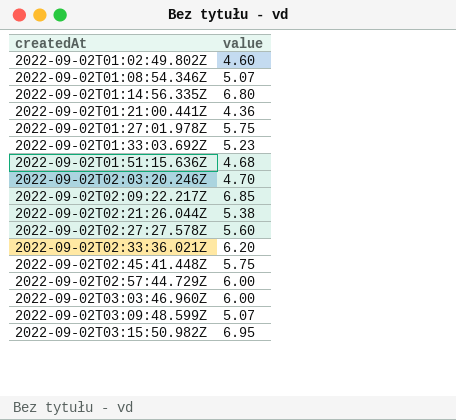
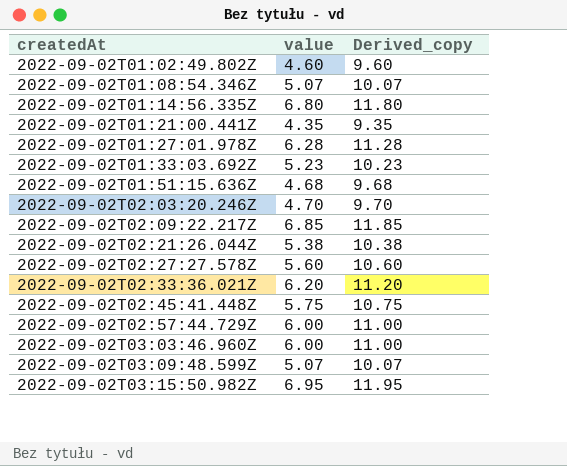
column Derived_copy | formula: none -> [value] + 5
2022-09-02T01:21:00.441Z | value: 4.36 -> 4.35
2022-09-02T01:27:01.978Z | value: 5.75 -> 6.28

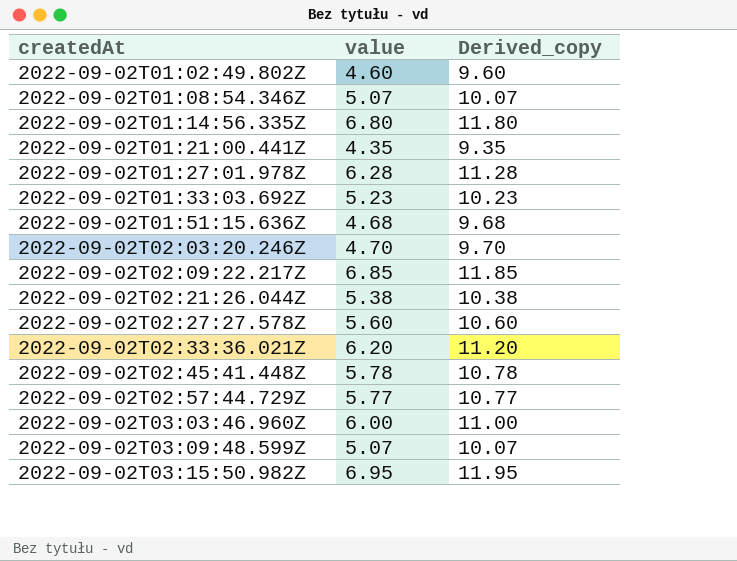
2022-09-02T02:45:41.448Z | value: 5.75 -> 5.78
2022-09-02T02:45:41.448Z | Derived_copy: 10.75 -> 10.78
2022-09-02T02:57:44.729Z | value: 6.00 -> 5.77
2022-09-02T02:57:44.729Z | Derived_copy: 11.00 -> 10.77

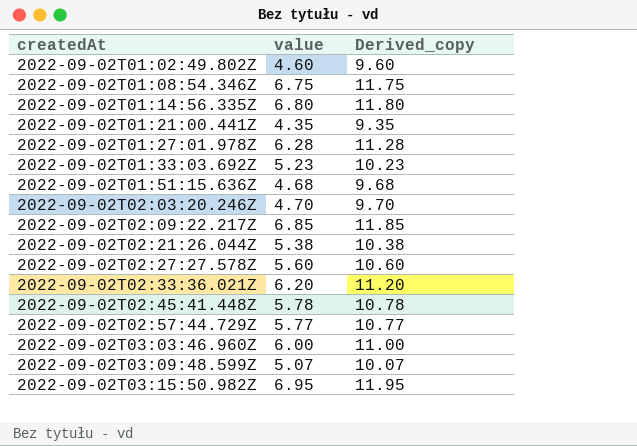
2022-09-02T01:08:54.346Z | value: 5.07 -> 6.75
2022-09-02T01:08:54.346Z | Derived_copy: 10.07 -> 11.75

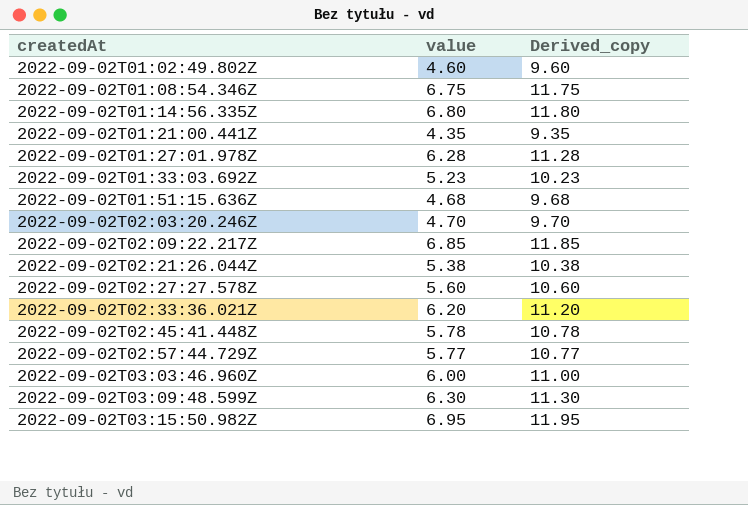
2022-09-02T03:09:48.599Z | value: 5.07 -> 6.30
2022-09-02T03:09:48.599Z | Derived_copy: 10.07 -> 11.30

